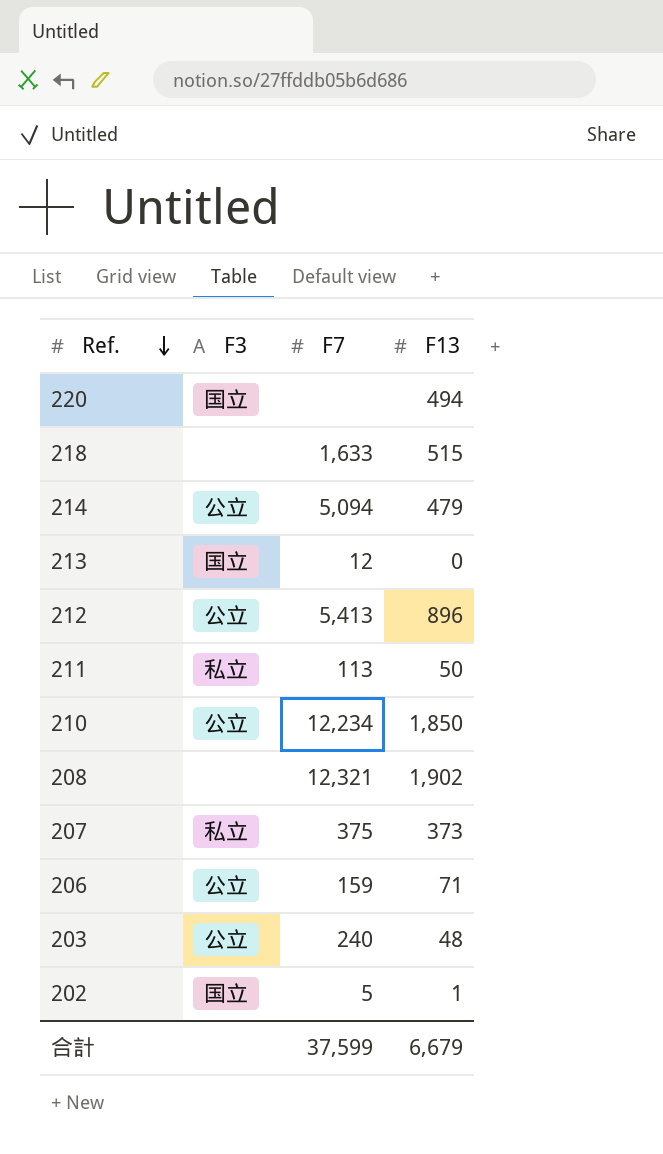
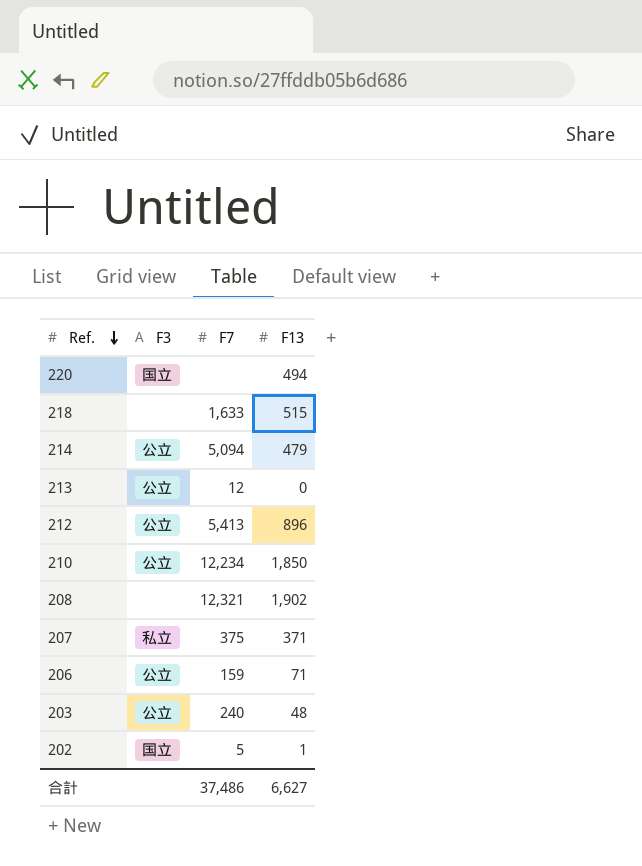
row 211: 私立 | 113 | 50 -> none
213 | F3: 国立 -> 公立
207 | F13: 373 -> 371
合計 | F7: 37,599 -> 37,486
合計 | F13: 6,679 -> 6,627

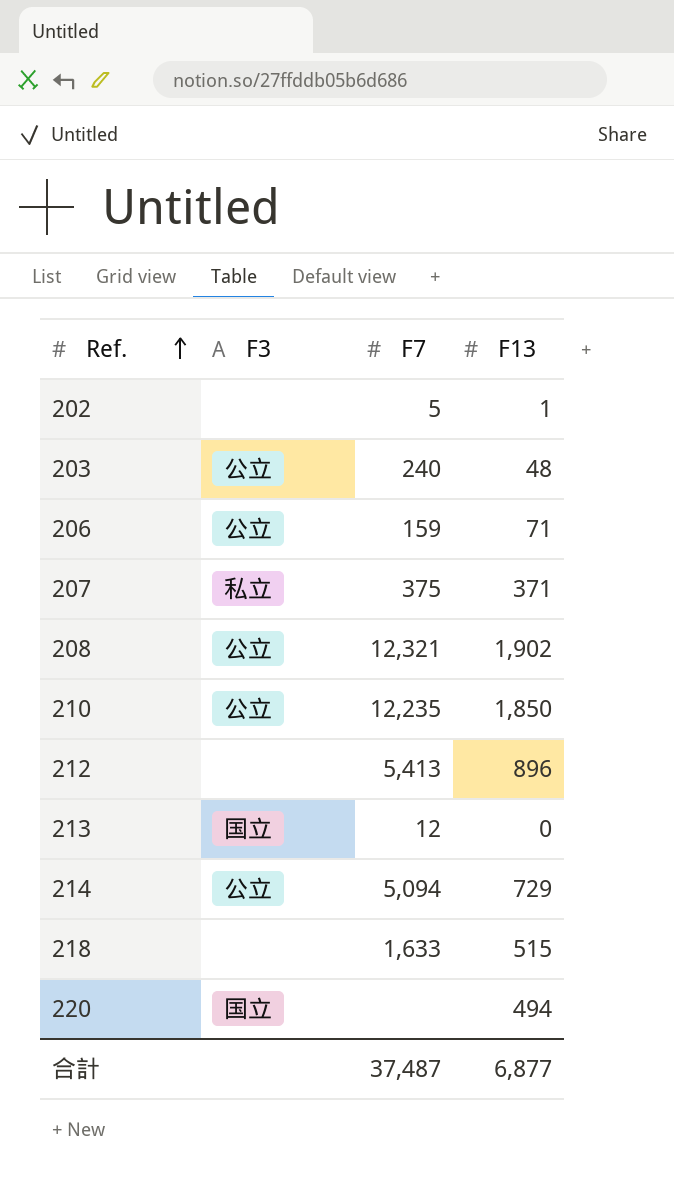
row order: Ref. descending -> Ref. ascending
202 | F3: 国立 -> none
208 | F3: none -> 公立
210 | F7: 12,234 -> 12,235
212 | F3: 公立 -> none
213 | F3: 公立 -> 国立
214 | F13: 479 -> 729
合計 | F7: 37,486 -> 37,487
合計 | F13: 6,627 -> 6,877

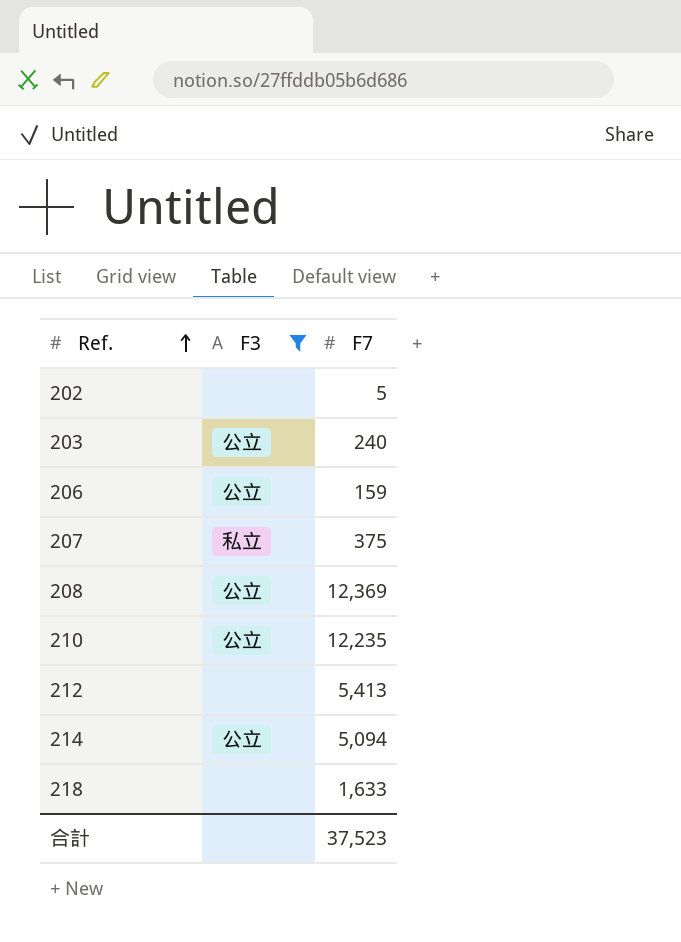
filter: none -> F3 != 国立
column F13 | position: 4 -> none
208 | F7: 12,321 -> 12,369
合計 | F7: 37,487 -> 37,523

